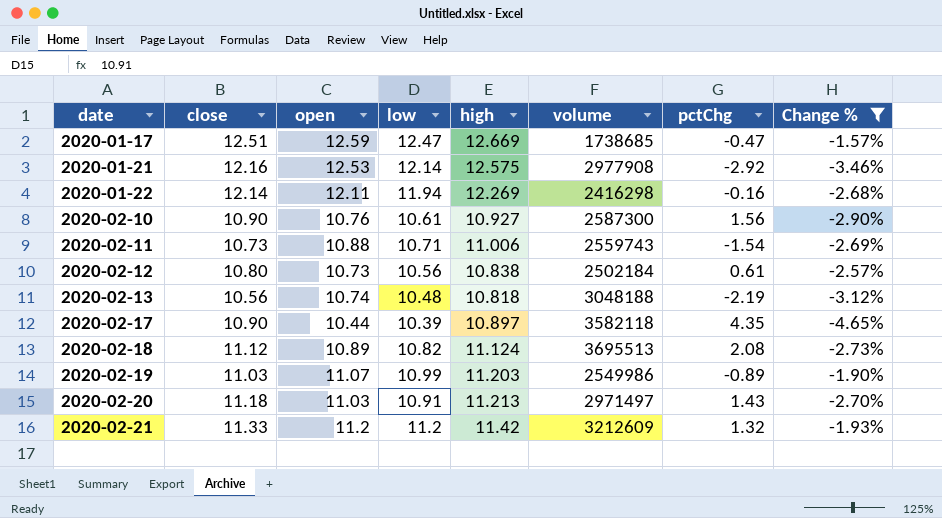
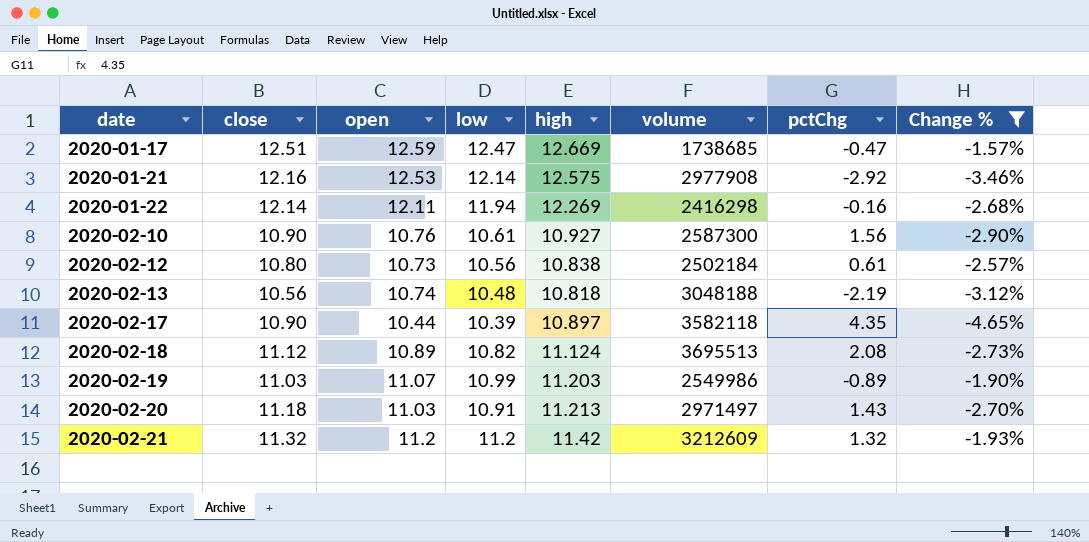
row 2020-02-11: 10.73 | 10.88 | 10.71 | 11.006 | 2559743 | -1.54 | -2.69% -> none
2020-02-21 | close: 11.33 -> 11.32

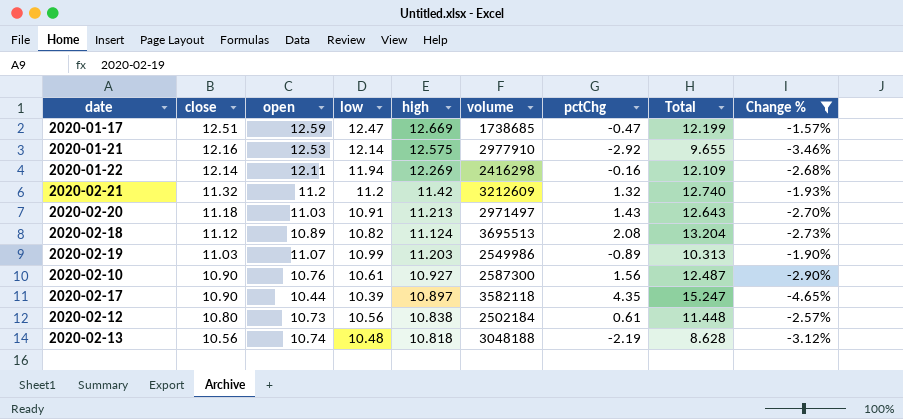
row order: date ascending -> close descending
column Total | formula: none -> [high] + [pctChg]
2020-01-21 | volume: 2977908 -> 2977910

